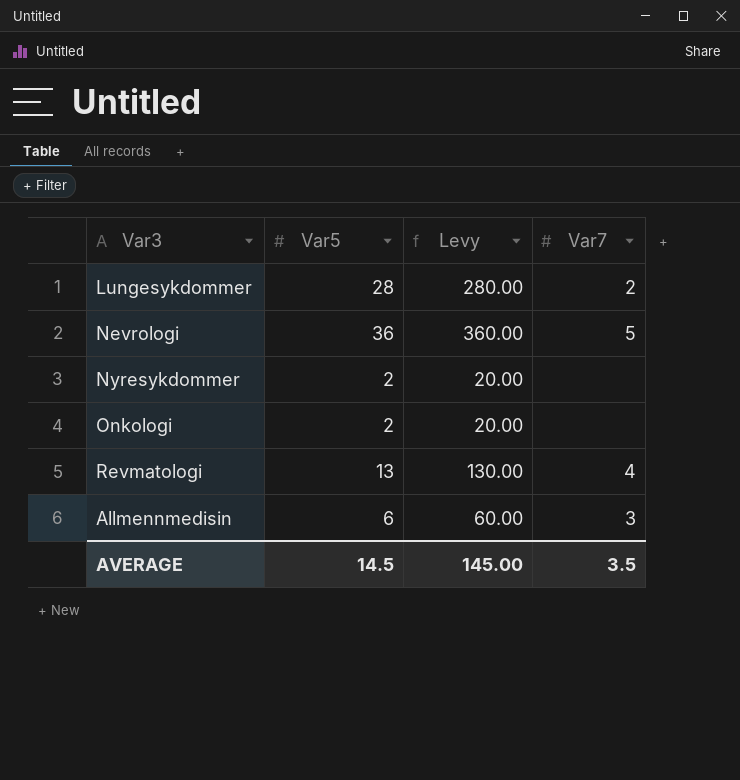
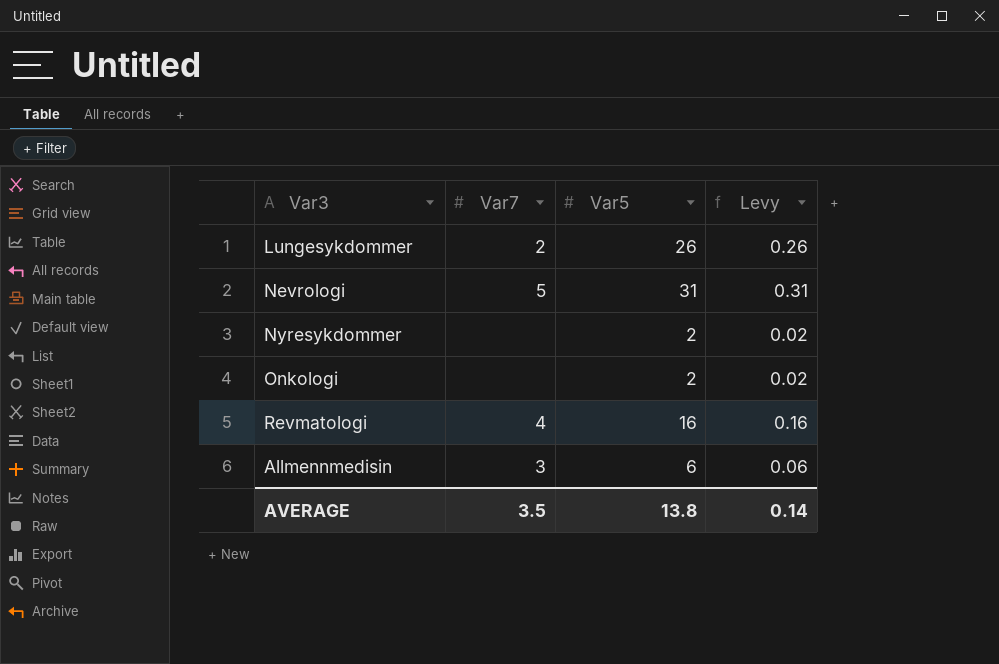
column Var7 | position: 4 -> 2
column Levy | formula: [Var5] * 10 -> [Var5] * 0.01
Lungesykdommer | Var5: 28 -> 26
Nevrologi | Var5: 36 -> 31
Revmatologi | Var5: 13 -> 16
AVERAGE | Var5: 14.5 -> 13.8
AVERAGE | Levy: 145.00 -> 0.14

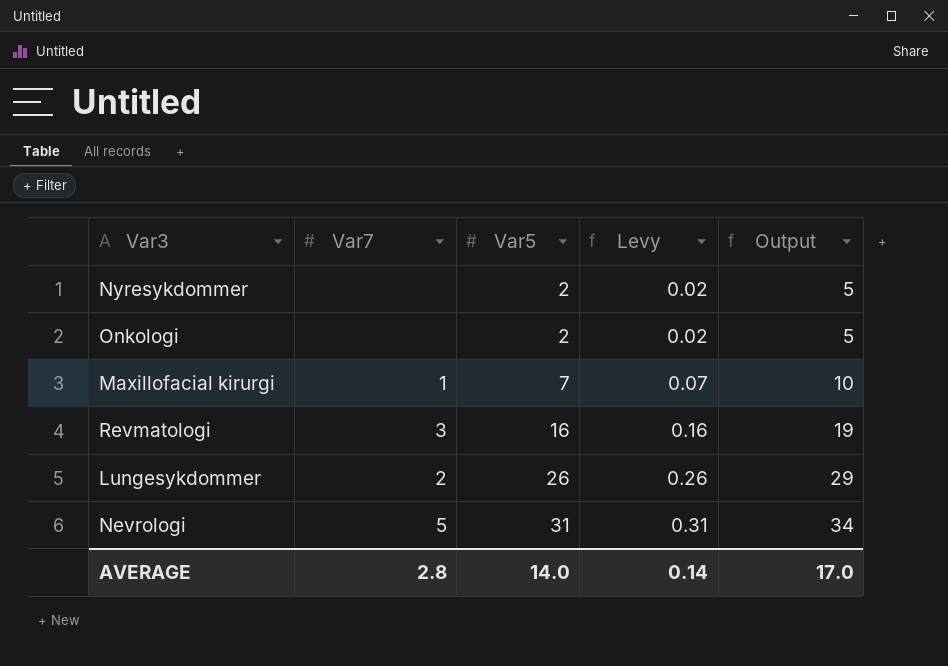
row order: none -> Var5 ascending
column Output | formula: none -> [Var5] + 3
row Allmennmedisin: 3 | 6 | 0.06 -> none
row Maxillofacial kirurgi: none -> 1 | 7 | 0.07 | 10
Revmatologi | Var7: 4 -> 3
AVERAGE | Var7: 3.5 -> 2.8
AVERAGE | Var5: 13.8 -> 14.0

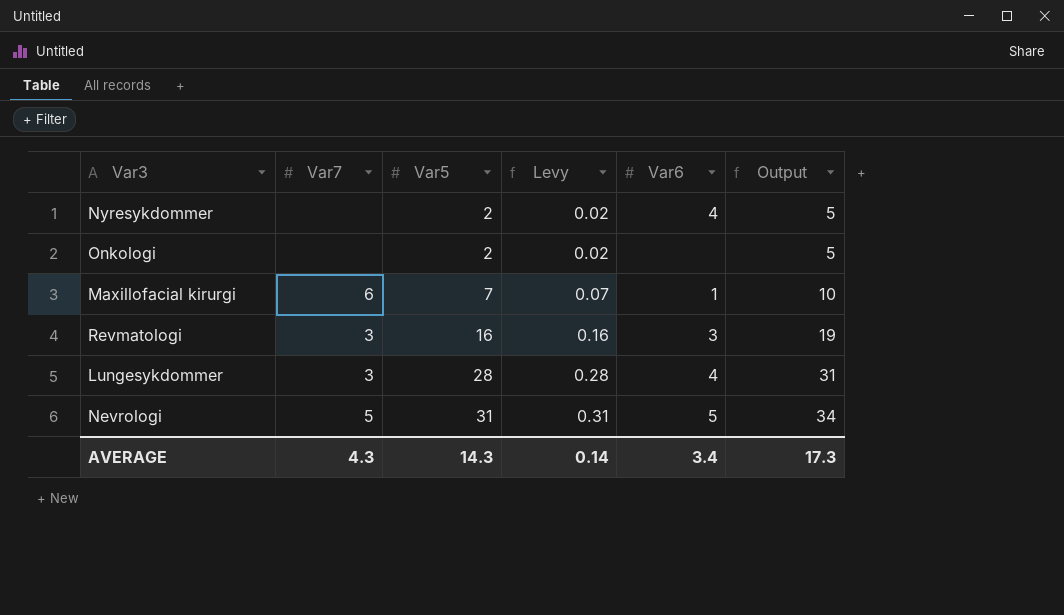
column Var6 | position: none -> 5
Maxillofacial kirurgi | Var7: 1 -> 6
Lungesykdommer | Var7: 2 -> 3
Lungesykdommer | Var5: 26 -> 28
Lungesykdommer | Levy: 0.26 -> 0.28
Lungesykdommer | Output: 29 -> 31
AVERAGE | Var7: 2.8 -> 4.3
AVERAGE | Var5: 14.0 -> 14.3
AVERAGE | Output: 17.0 -> 17.3

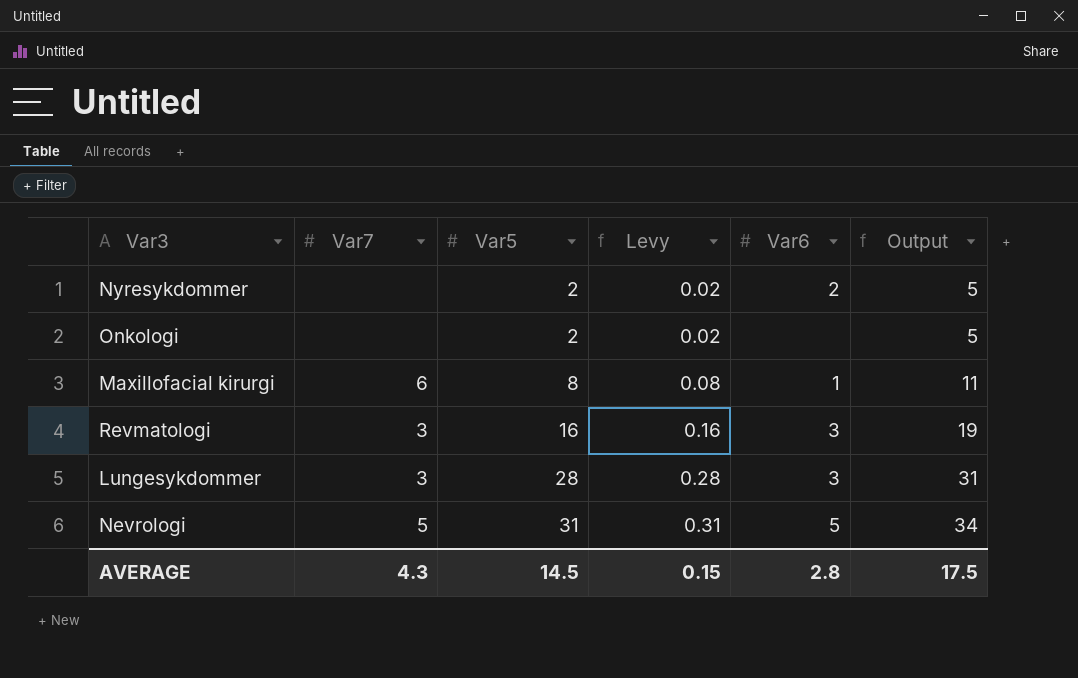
Nyresykdommer | Var6: 4 -> 2
Maxillofacial kirurgi | Var5: 7 -> 8
Maxillofacial kirurgi | Levy: 0.07 -> 0.08
Maxillofacial kirurgi | Output: 10 -> 11
Lungesykdommer | Var6: 4 -> 3
AVERAGE | Var5: 14.3 -> 14.5
AVERAGE | Levy: 0.14 -> 0.15
AVERAGE | Var6: 3.4 -> 2.8
AVERAGE | Output: 17.3 -> 17.5

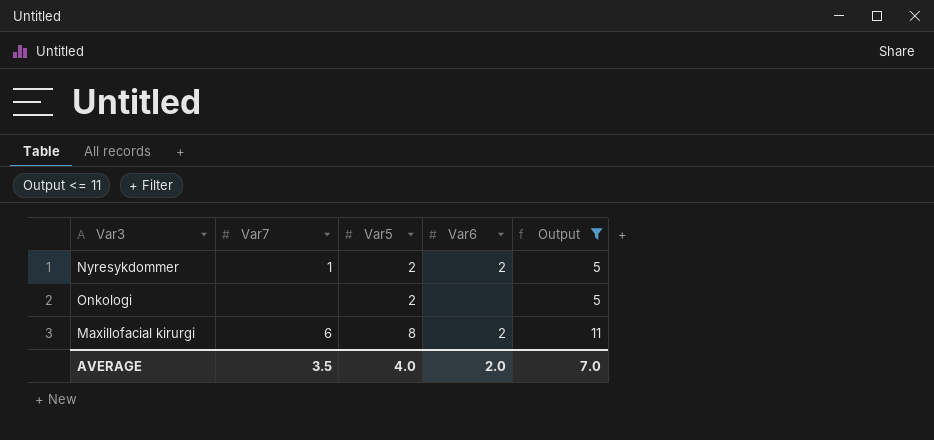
filter: none -> Output <= 11
column Levy | formula: [Var5] * 0.01 -> none
Nyresykdommer | Var7: none -> 1
Maxillofacial kirurgi | Var6: 1 -> 2
AVERAGE | Var7: 4.3 -> 3.5
AVERAGE | Var5: 14.5 -> 4.0
AVERAGE | Var6: 2.8 -> 2.0
AVERAGE | Output: 17.5 -> 7.0

